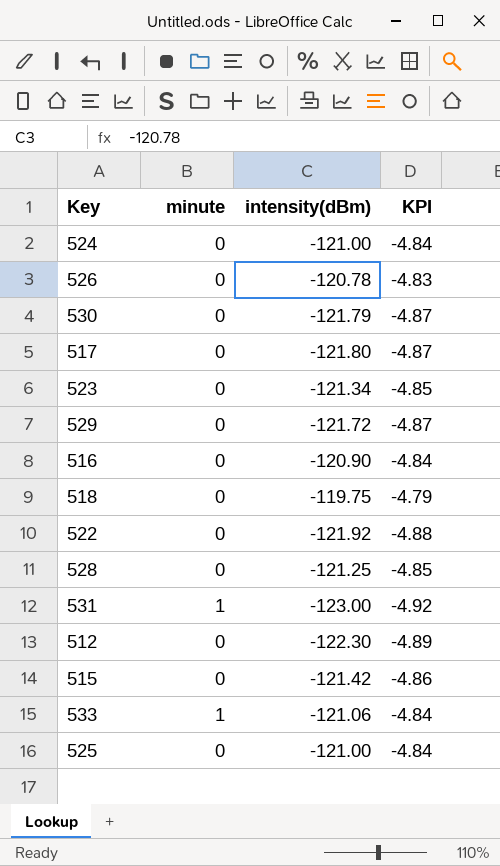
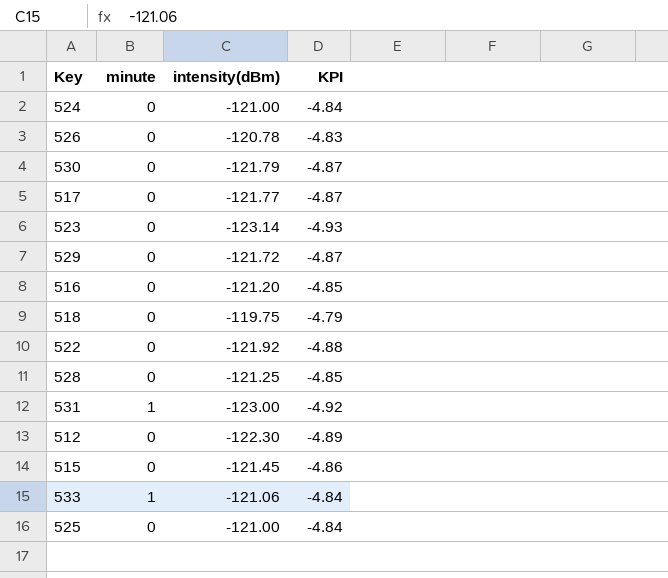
517 | intensity(dBm): -121.80 -> -121.77
523 | intensity(dBm): -121.34 -> -123.14
523 | KPI: -4.85 -> -4.93
516 | intensity(dBm): -120.90 -> -121.20
516 | KPI: -4.84 -> -4.85
515 | intensity(dBm): -121.42 -> -121.45

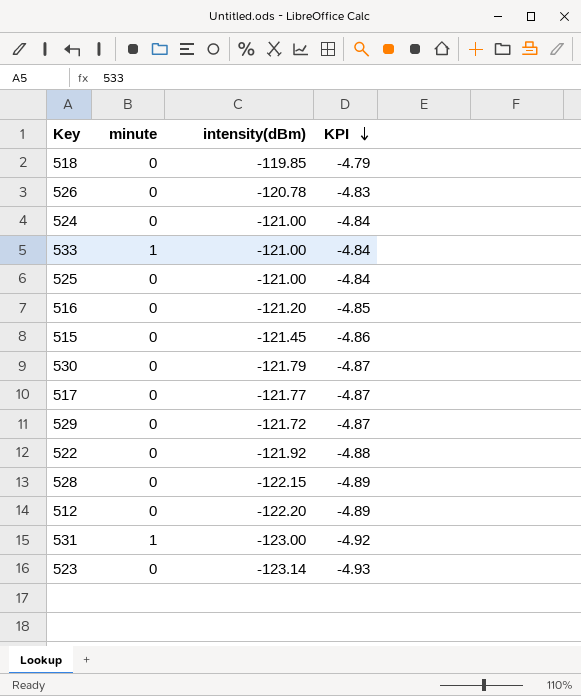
row order: none -> KPI descending
518 | intensity(dBm): -119.75 -> -119.85
533 | intensity(dBm): -121.06 -> -121.00
528 | intensity(dBm): -121.25 -> -122.15
528 | KPI: -4.85 -> -4.89
512 | intensity(dBm): -122.30 -> -122.20

